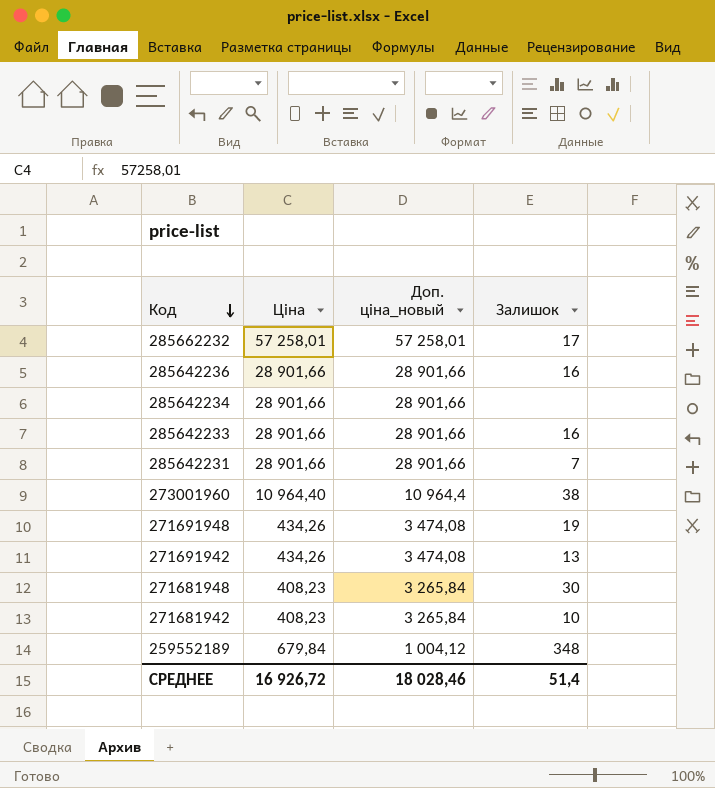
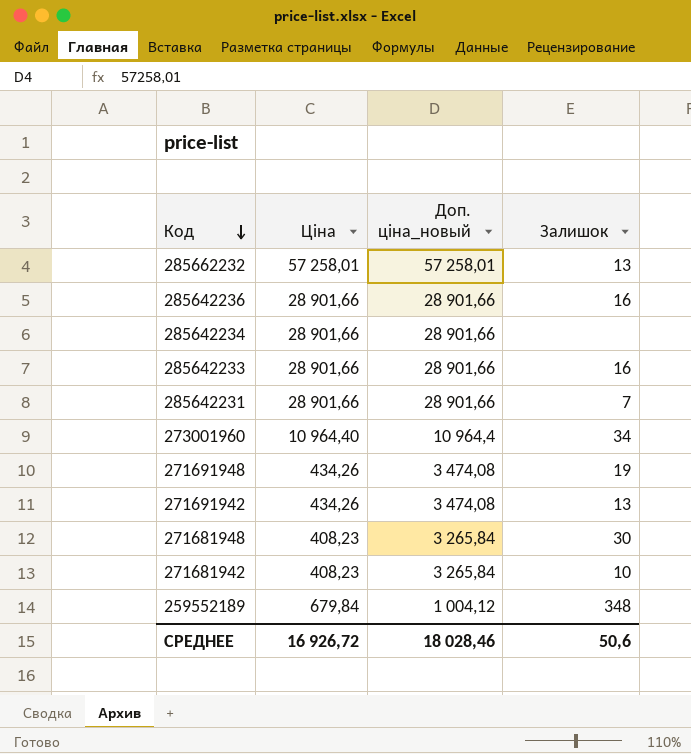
285662232 | Залишок: 17 -> 13
273001960 | Залишок: 38 -> 34
СРЕДНЕЕ | Залишок: 51,4 -> 50,6

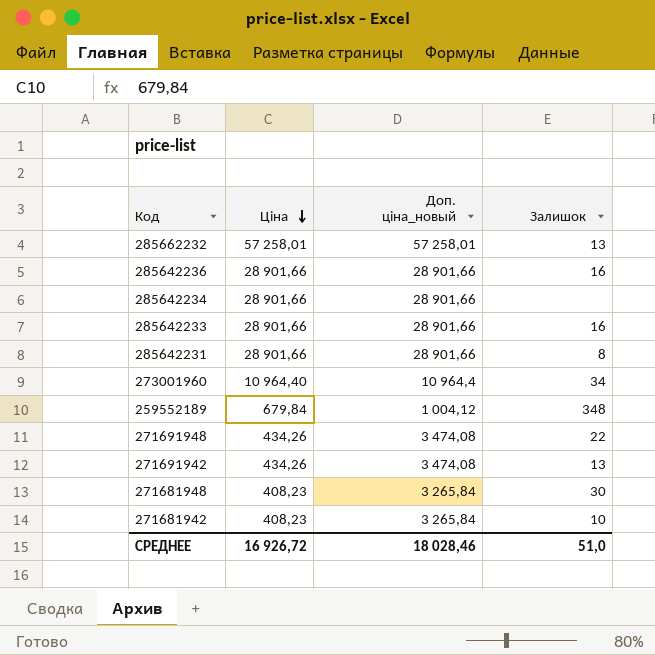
row order: Код descending -> Ціна descending
285642231 | Залишок: 7 -> 8
271691948 | Залишок: 19 -> 22
СРЕДНЕЕ | Залишок: 50,6 -> 51,0

